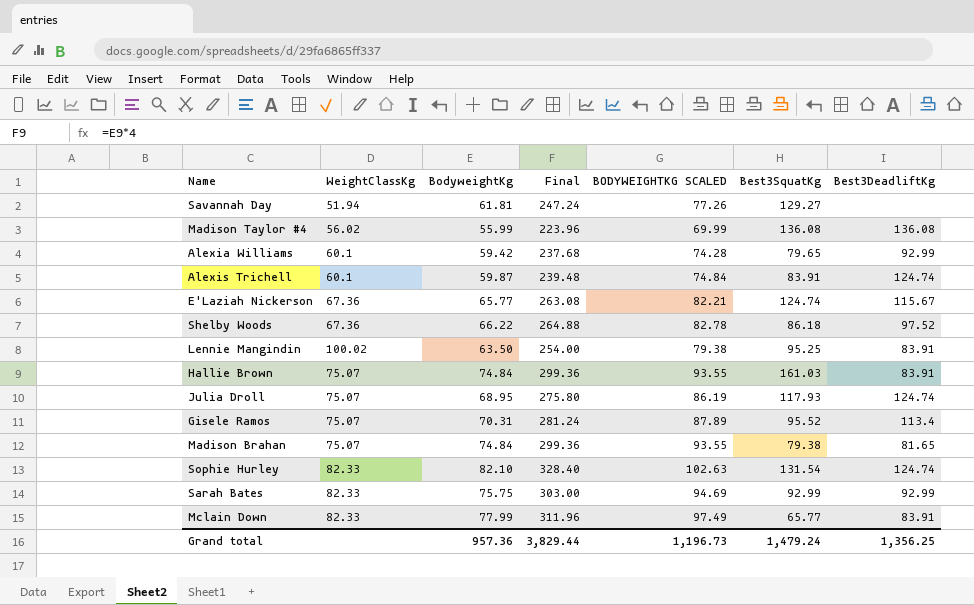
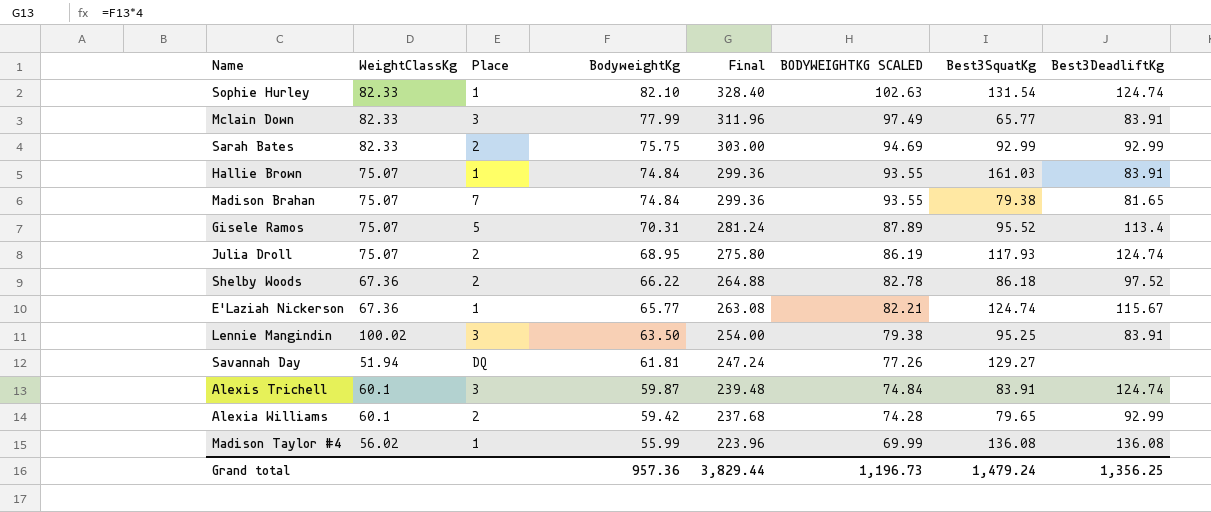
row order: none -> BodyweightKg descending
column Place | position: none -> 3

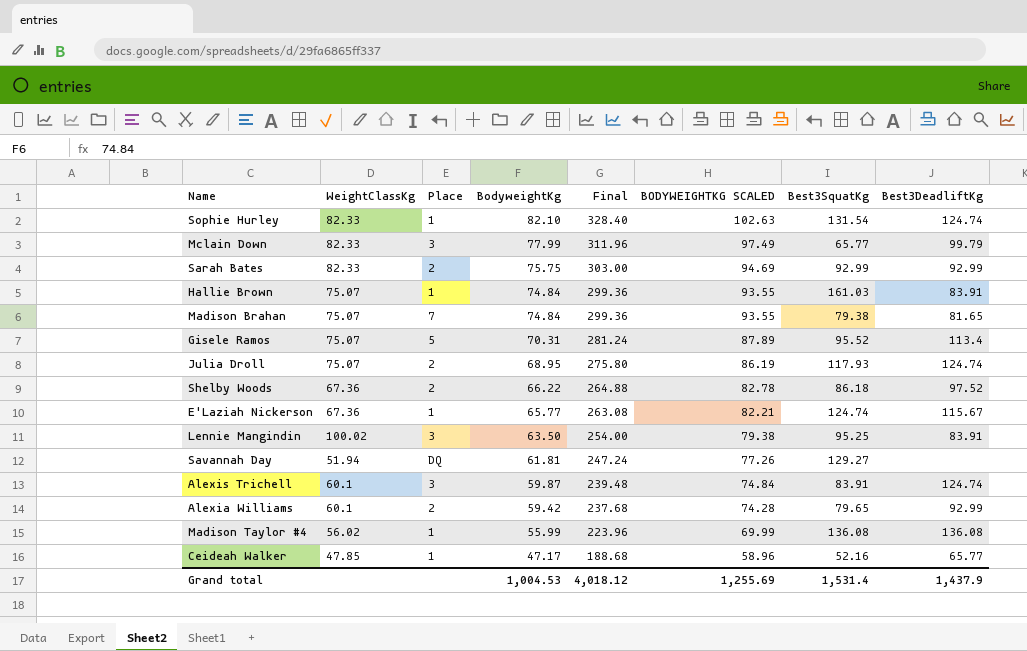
Mclain Down | Best3DeadliftKg: 83.91 -> 99.79
row Ceideah Walker: none -> 47.85 | 1 | 47.17 | 188.68 | 58.96 | 52.16 | 65.77
Grand total | BodyweightKg: 957.36 -> 1,004.53
Grand total | Final: 3,829.44 -> 4,018.12
Grand total | BODYWEIGHTKG SCALED: 1,196.73 -> 1,255.69
Grand total | Best3SquatKg: 1,479.24 -> 1,531.4
Grand total | Best3DeadliftKg: 1,356.25 -> 1,437.9

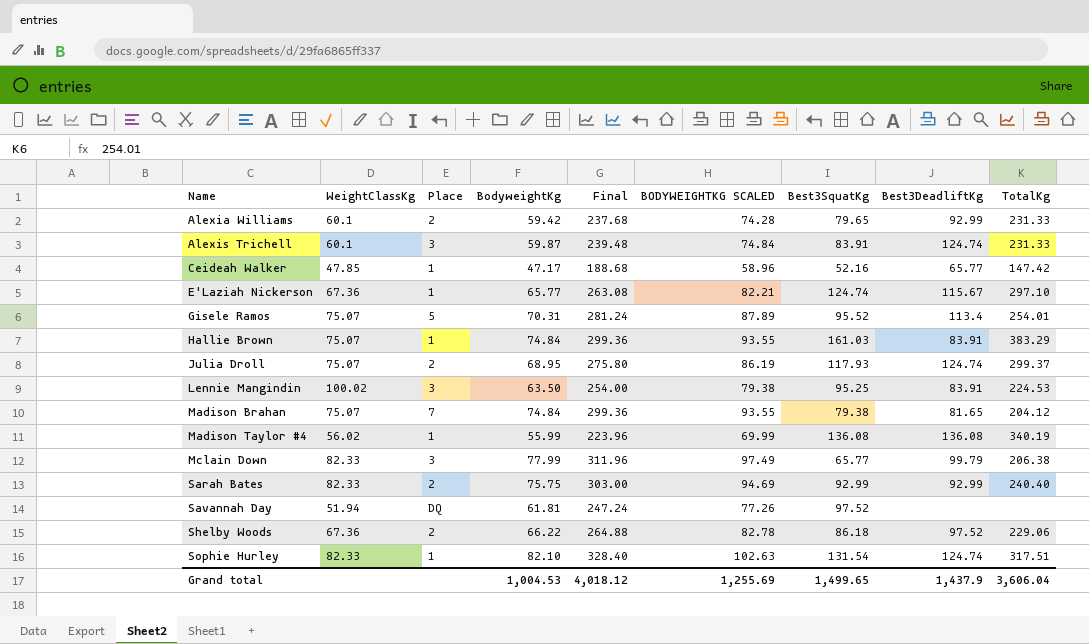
row order: BodyweightKg descending -> Name ascending
column TotalKg | position: none -> 9
Savannah Day | Best3SquatKg: 129.27 -> 97.52
Grand total | Best3SquatKg: 1,531.4 -> 1,499.65

